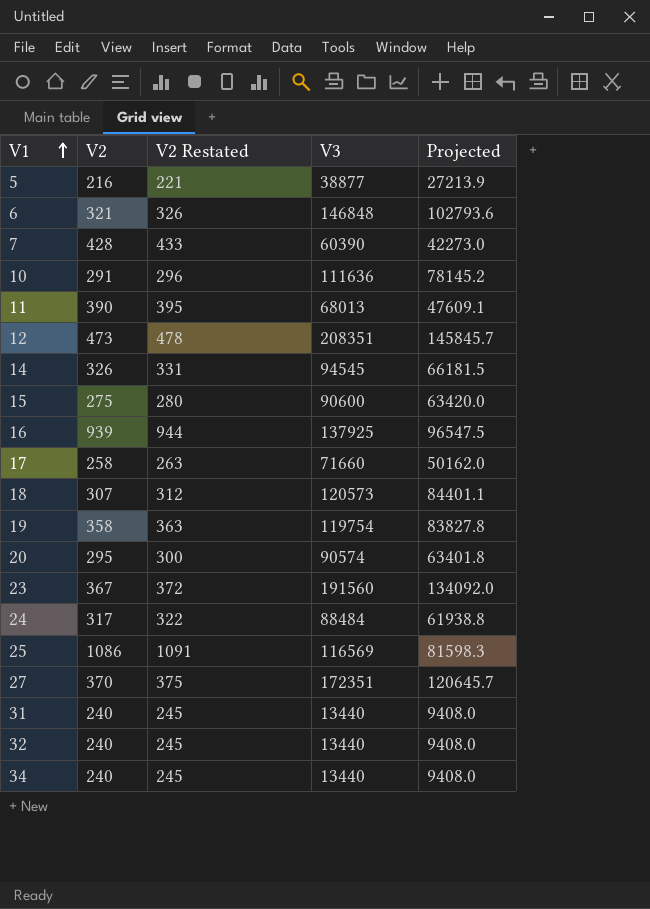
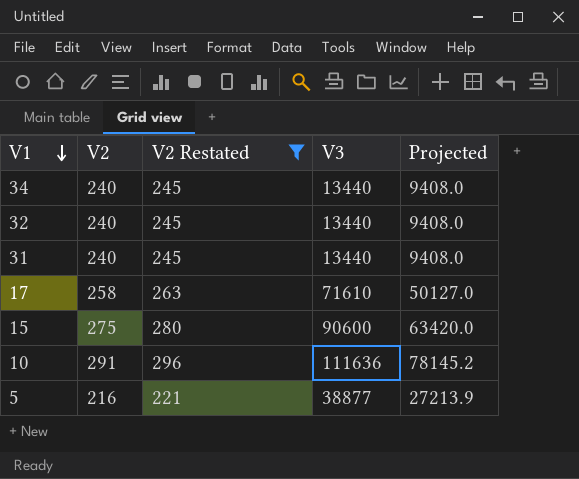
filter: none -> V2 Restated <= 296
row order: V1 ascending -> V1 descending
17 | V3: 71660 -> 71610
17 | Projected: 50162.0 -> 50127.0

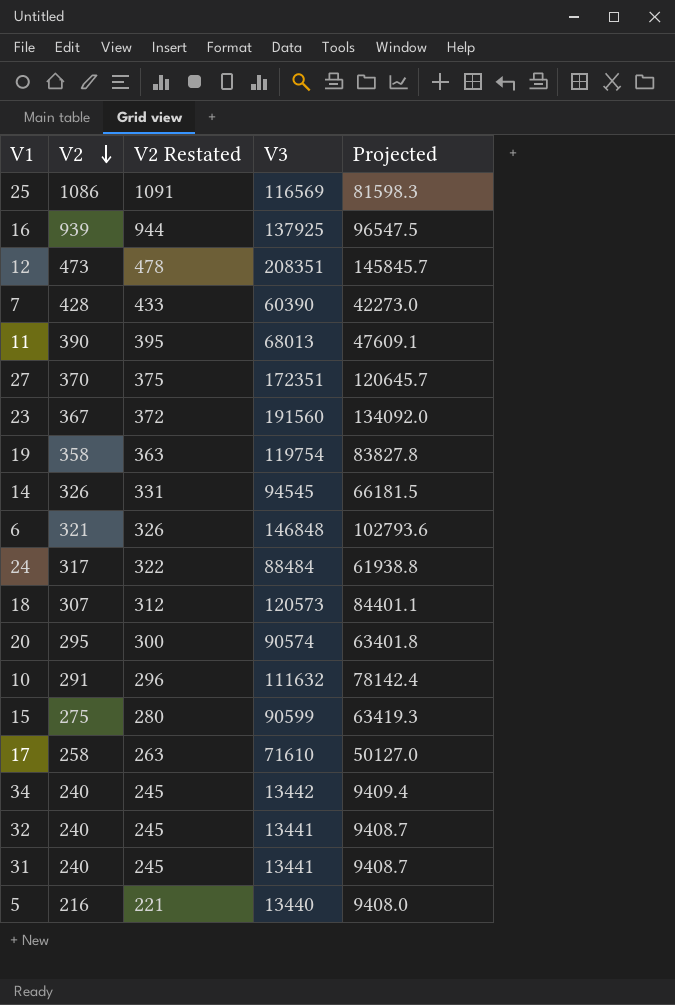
filter: V2 Restated <= 296 -> none
row order: V1 descending -> V2 descending
10 | V3: 111636 -> 111632
10 | Projected: 78145.2 -> 78142.4
15 | V3: 90600 -> 90599
15 | Projected: 63420.0 -> 63419.3
34 | V3: 13440 -> 13442
34 | Projected: 9408.0 -> 9409.4
32 | V3: 13440 -> 13441
32 | Projected: 9408.0 -> 9408.7
31 | V3: 13440 -> 13441
31 | Projected: 9408.0 -> 9408.7
5 | V3: 38877 -> 13440
5 | Projected: 27213.9 -> 9408.0

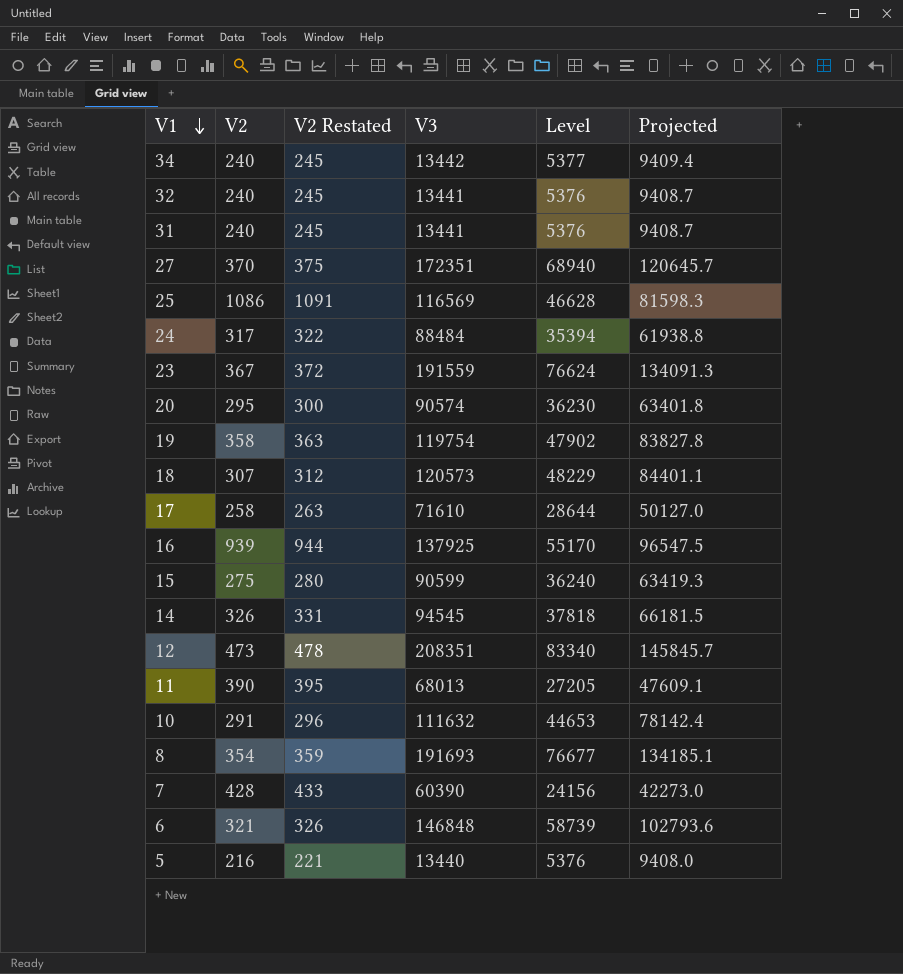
row order: V2 descending -> V1 descending
column Level | formula: none -> [V3] * 0.4
23 | V3: 191560 -> 191559
23 | Projected: 134092.0 -> 134091.3
row 8: none -> 354 | 359 | 191693 | 76677 | 134185.1

